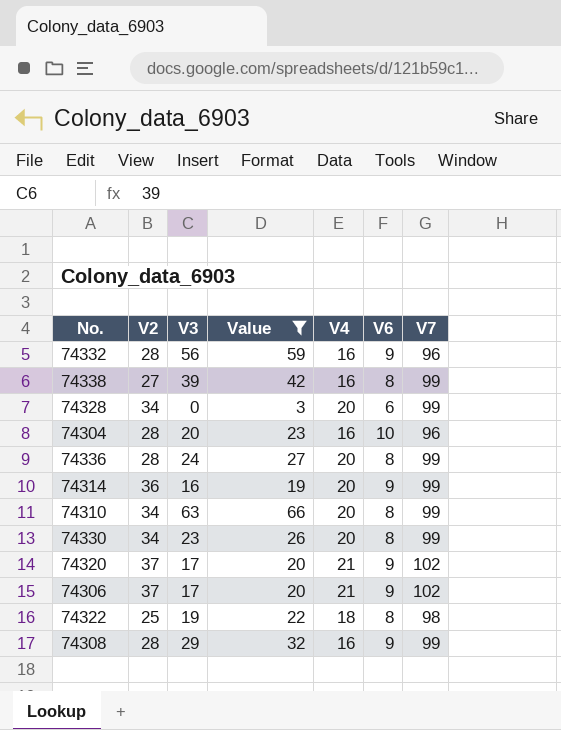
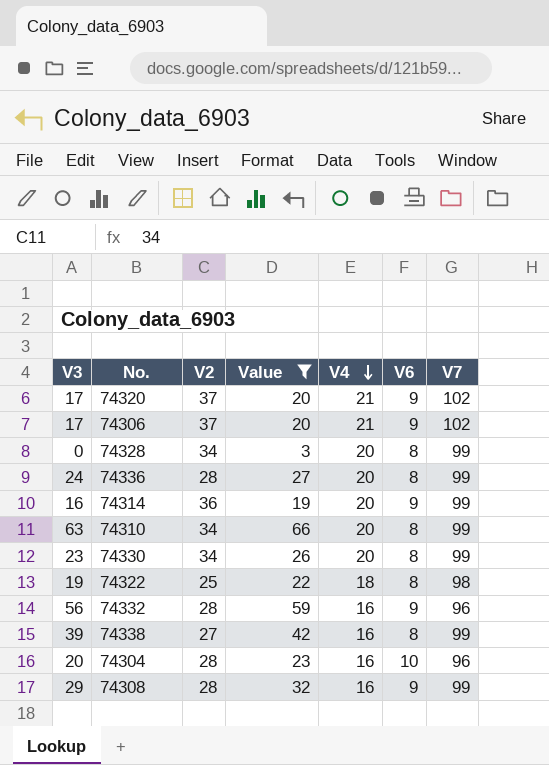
row order: none -> V4 descending
column V3 | position: 3 -> 1
74328 | V6: 6 -> 8

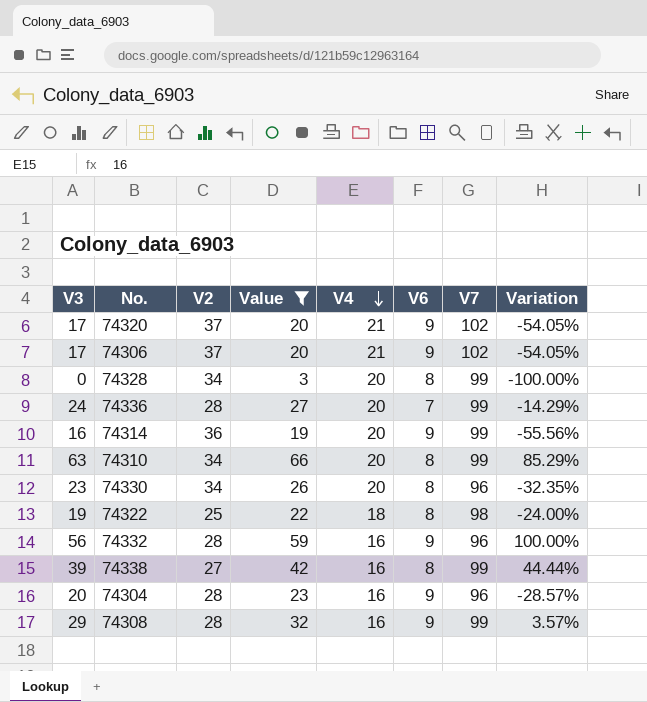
column Variation | formula: none -> ([V3] - [V2]) / [V2]
74336 | V6: 8 -> 7
74330 | V7: 99 -> 96
74304 | V6: 10 -> 9

